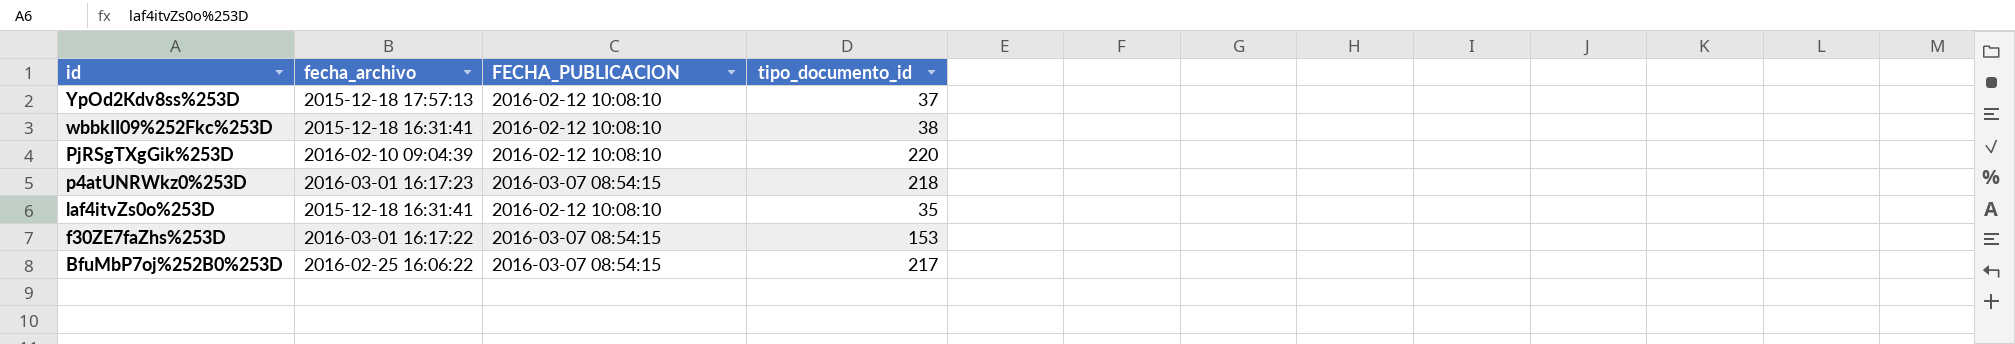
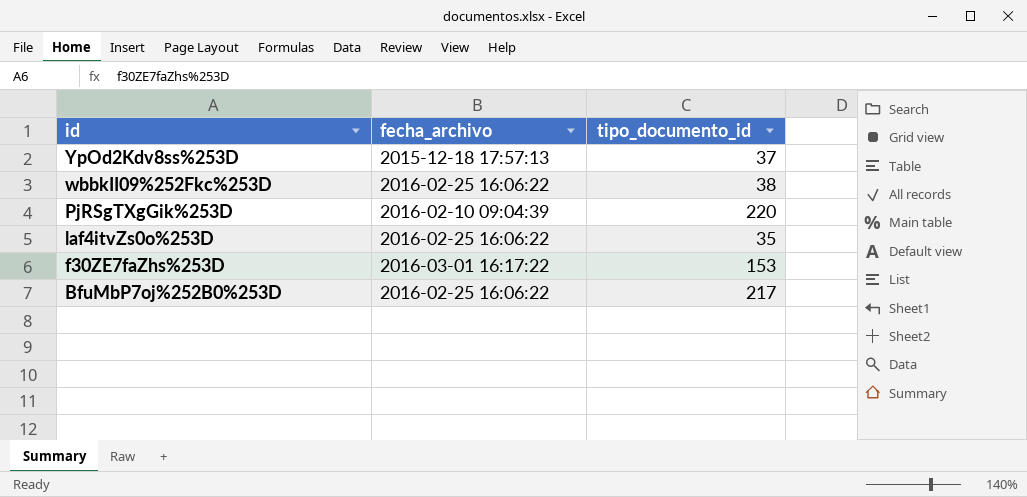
column FECHA_PUBLICACION | position: 3 -> none
row p4atUNRWkz0%253D: 2016-03-01 16:17:23 | 2016-03-07 08:54:15 | 218 -> none
wbbkII09%252Fkc%253D | fecha_archivo: 2015-12-18 16:31:41 -> 2016-02-25 16:06:22
laf4itvZs0o%253D | fecha_archivo: 2015-12-18 16:31:41 -> 2016-02-25 16:06:22

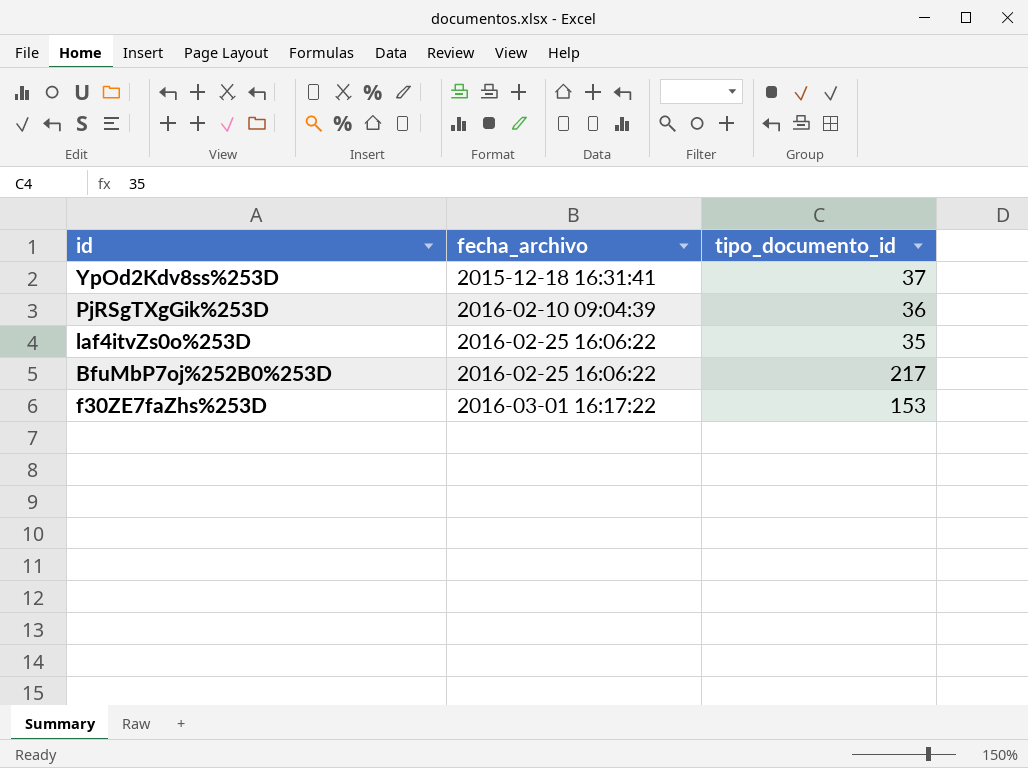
row order: id descending -> fecha_archivo ascending
row wbbkII09%252Fkc%253D: 2016-02-25 16:06:22 | 38 -> none
YpOd2Kdv8ss%253D | fecha_archivo: 2015-12-18 17:57:13 -> 2015-12-18 16:31:41
PjRSgTXgGik%253D | tipo_documento_id: 220 -> 36

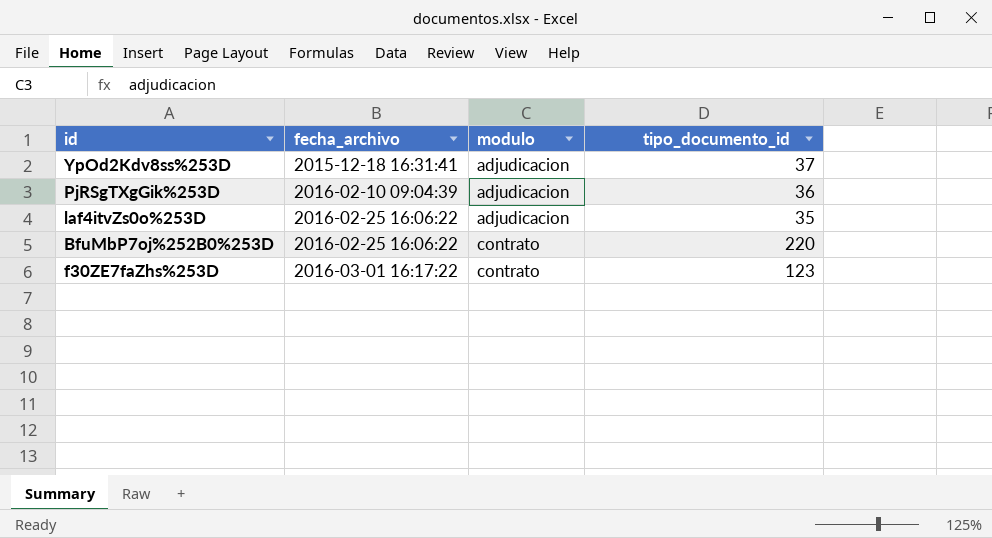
column modulo | position: none -> 3
BfuMbP7oj%252B0%253D | tipo_documento_id: 217 -> 220
f30ZE7faZhs%253D | tipo_documento_id: 153 -> 123

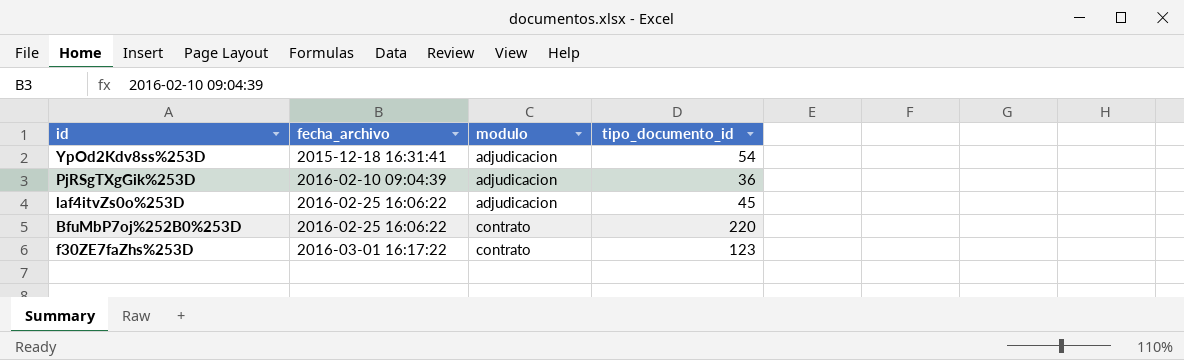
YpOd2Kdv8ss%253D | tipo_documento_id: 37 -> 54
laf4itvZs0o%253D | tipo_documento_id: 35 -> 45

